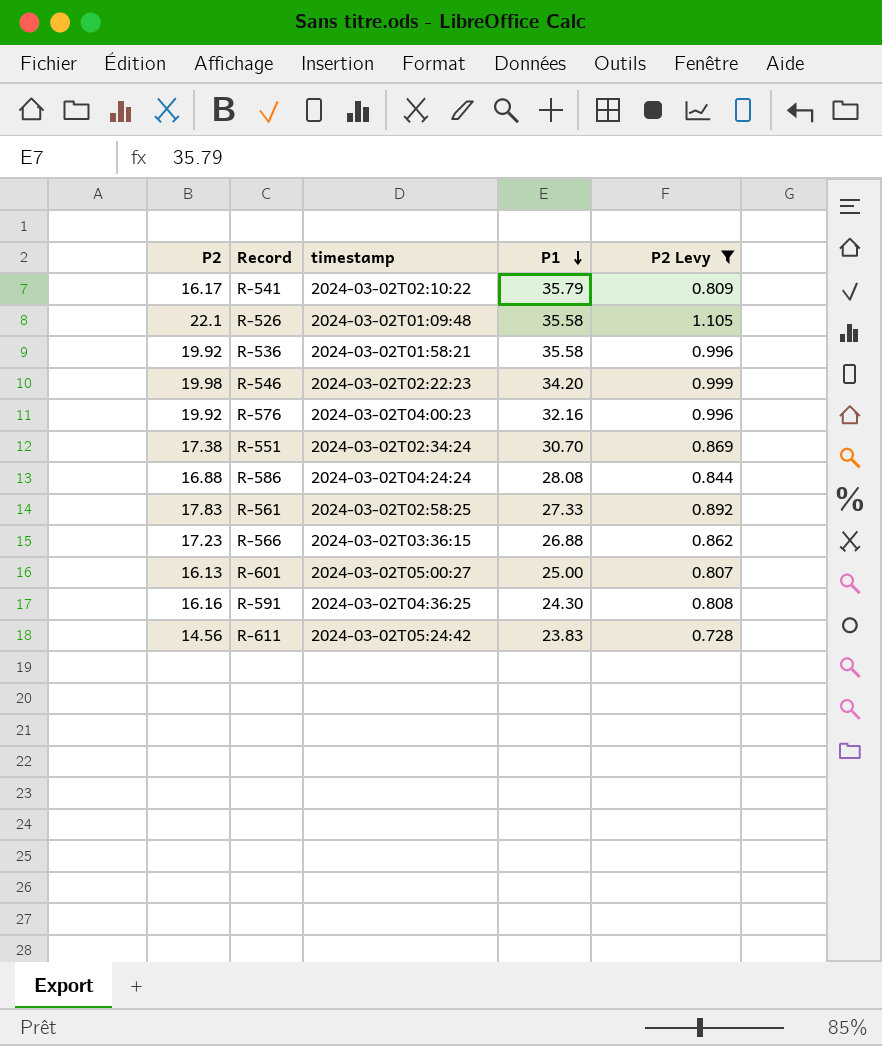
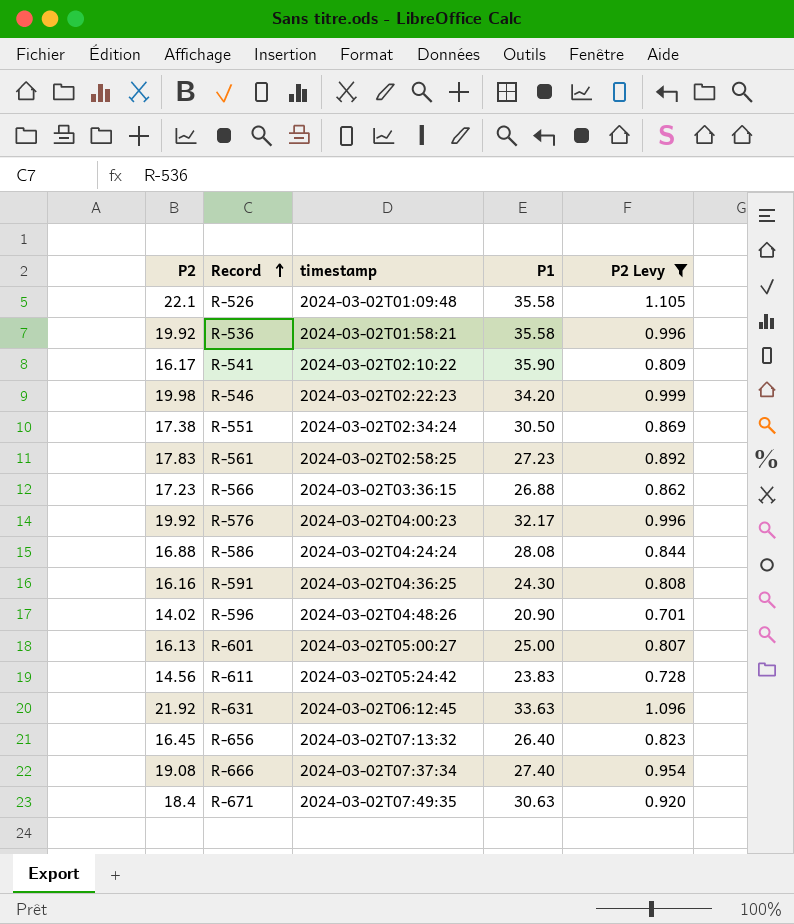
row order: P1 descending -> Record ascending
R-541 | P1: 35.79 -> 35.90
R-551 | P1: 30.70 -> 30.50
R-561 | P1: 27.33 -> 27.23
R-576 | P1: 32.16 -> 32.17
row R-596: none -> 14.02 | 2024-03-02T04:48:26 | 20.90 | 0.701
row R-631: none -> 21.92 | 2024-03-02T06:12:45 | 33.63 | 1.096
row R-656: none -> 16.45 | 2024-03-02T07:13:32 | 26.40 | 0.823
row R-666: none -> 19.08 | 2024-03-02T07:37:34 | 27.40 | 0.954
row R-671: none -> 18.4 | 2024-03-02T07:49:35 | 30.63 | 0.920

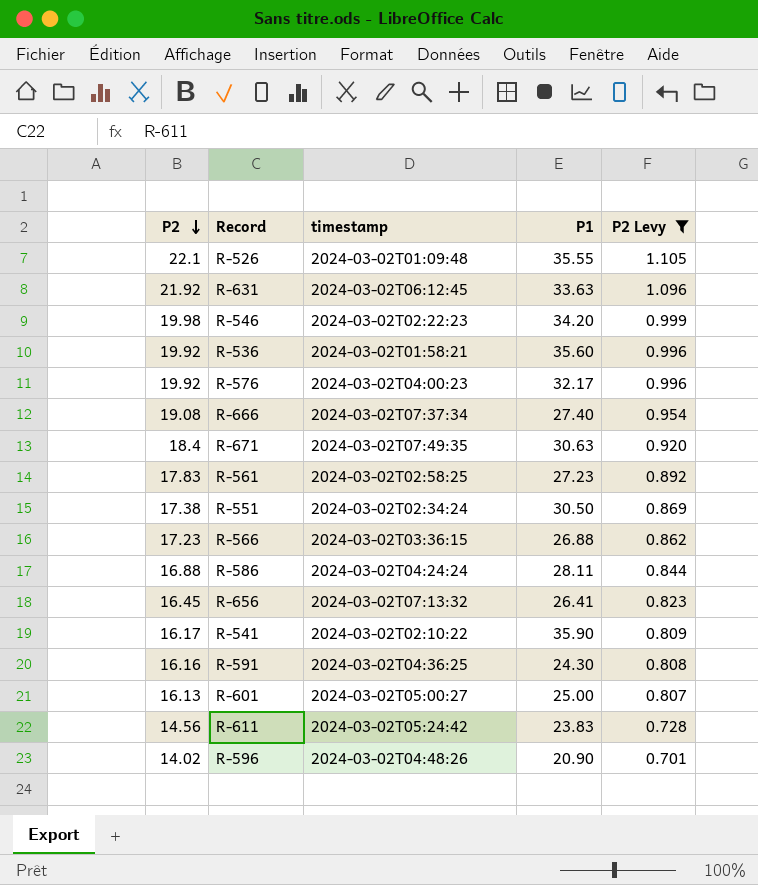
row order: Record ascending -> P2 descending
R-526 | P1: 35.58 -> 35.55
R-536 | P1: 35.58 -> 35.60
R-586 | P1: 28.08 -> 28.11
R-656 | P1: 26.40 -> 26.41

